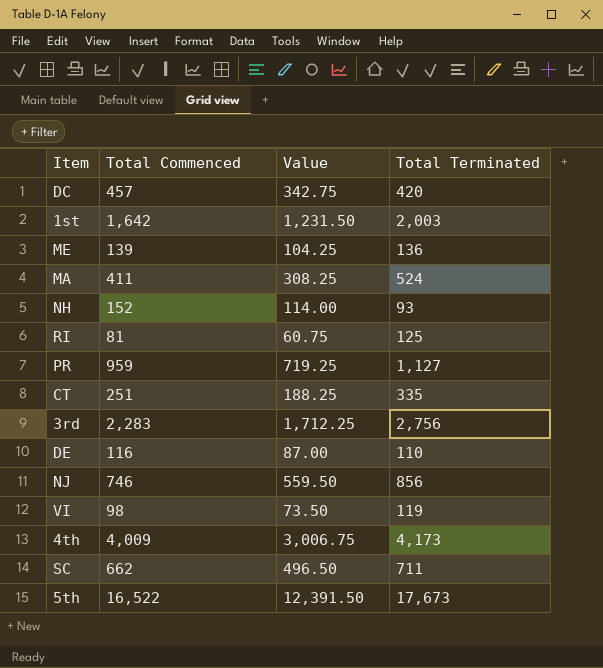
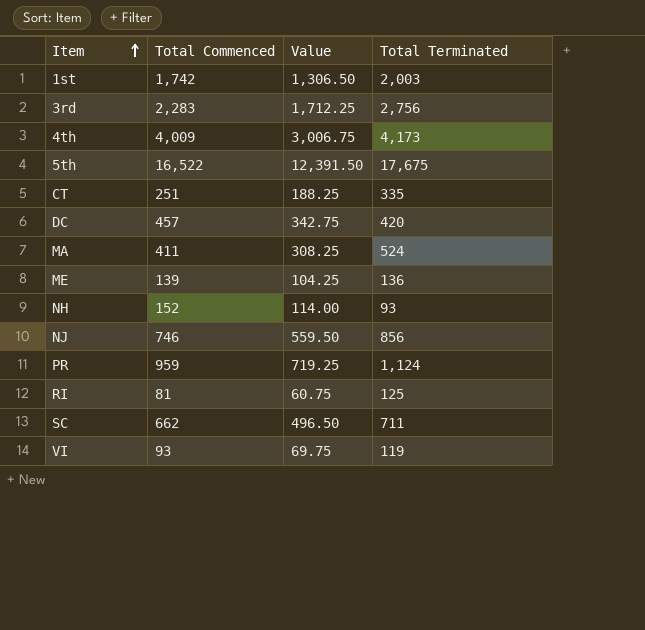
row order: none -> Item ascending
row DE: 116 | 87.00 | 110 -> none
1st | Total Commenced: 1,642 -> 1,742
1st | Value: 1,231.50 -> 1,306.50
5th | Total Terminated: 17,673 -> 17,675
PR | Total Terminated: 1,127 -> 1,124
VI | Total Commenced: 98 -> 93
VI | Value: 73.50 -> 69.75

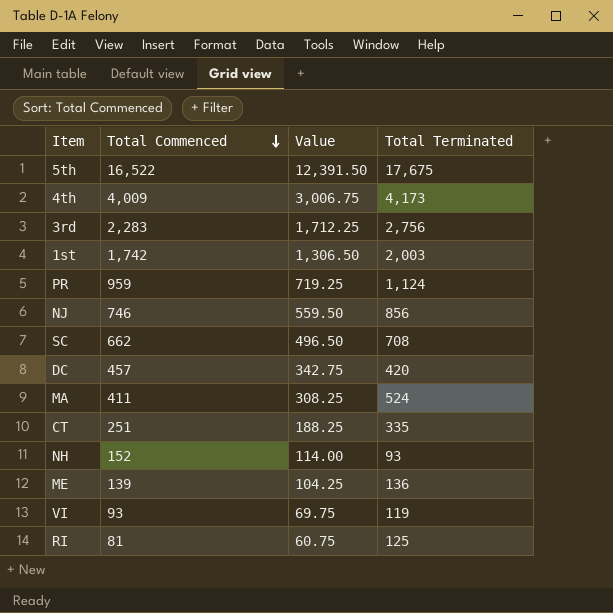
row order: Item ascending -> Total Commenced descending
SC | Total Terminated: 711 -> 708

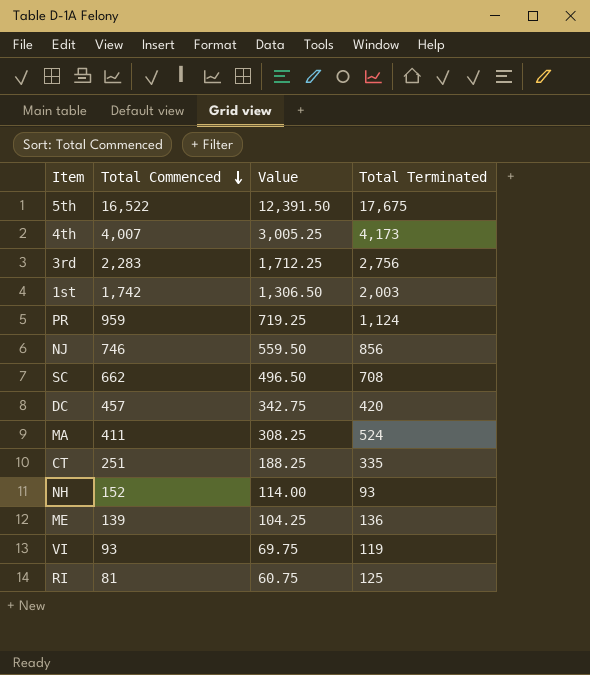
4th | Total Commenced: 4,009 -> 4,007
4th | Value: 3,006.75 -> 3,005.25

